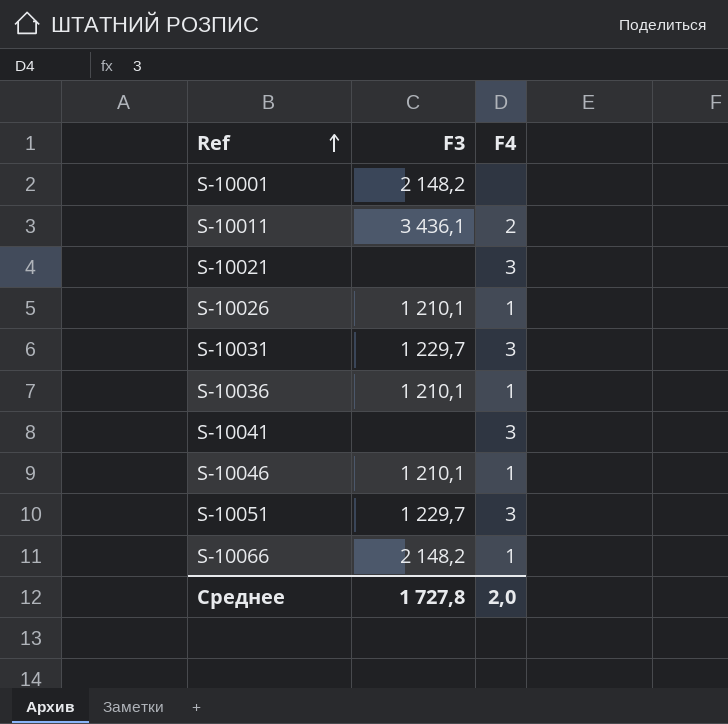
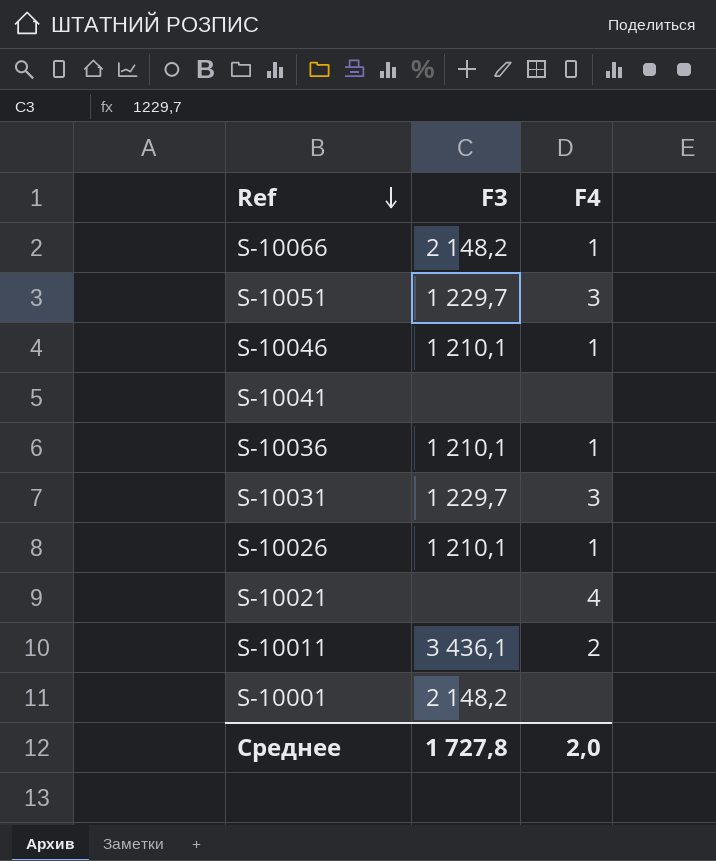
row order: Ref ascending -> Ref descending
S-10041 | F4: 3 -> none
S-10021 | F4: 3 -> 4

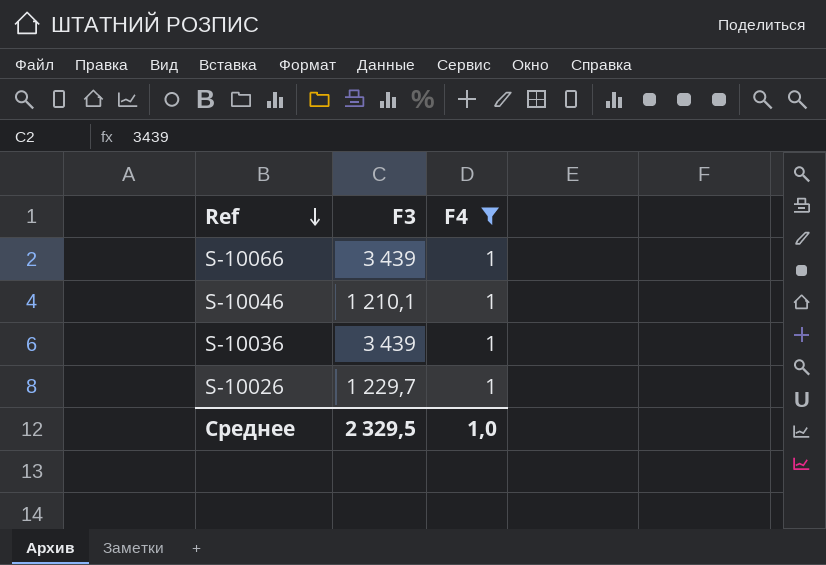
filter: none -> F4 = 1
S-10066 | F3: 2 148,2 -> 3 439
S-10036 | F3: 1 210,1 -> 3 439
S-10026 | F3: 1 210,1 -> 1 229,7
Среднее | F3: 1 727,8 -> 2 329,5
Среднее | F4: 2,0 -> 1,0

